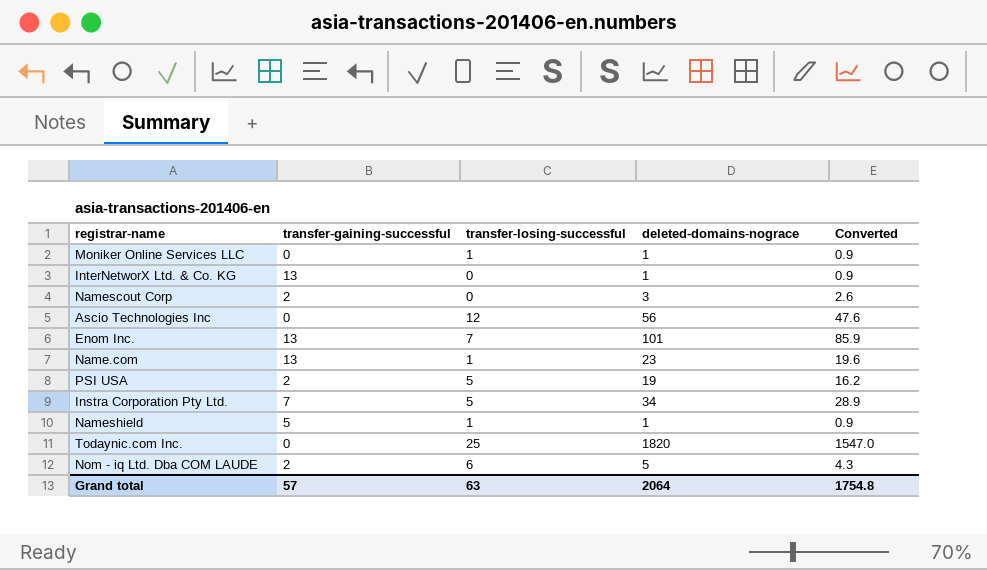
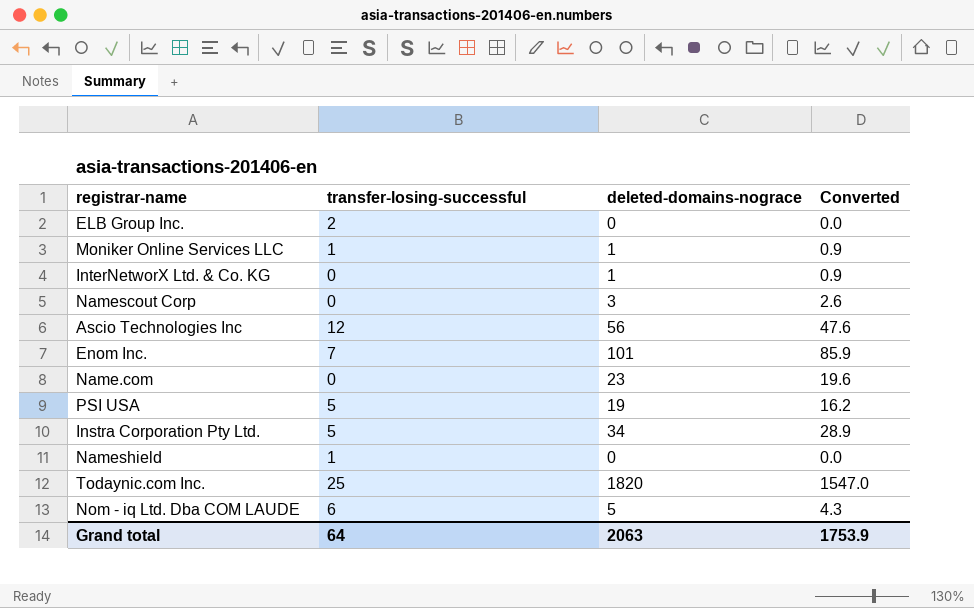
column transfer-gaining-successful | position: 2 -> none
row ELB Group Inc.: none -> 2 | 0 | 0.0
Name.com | transfer-losing-successful: 1 -> 0
Nameshield | deleted-domains-nograce: 1 -> 0
Nameshield | Converted: 0.9 -> 0.0
Grand total | transfer-losing-successful: 63 -> 64
Grand total | deleted-domains-nograce: 2064 -> 2063
Grand total | Converted: 1754.8 -> 1753.9

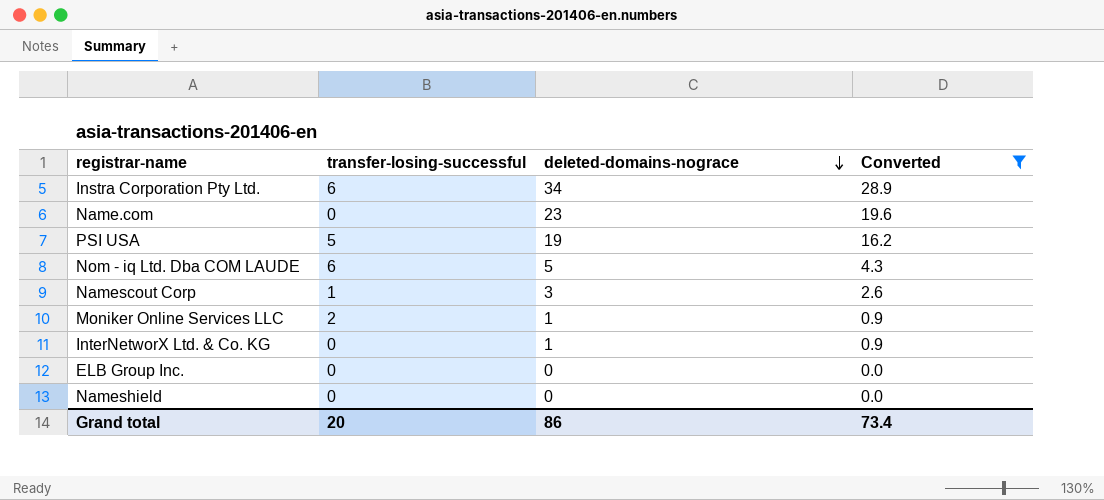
filter: none -> Converted <= 28.9
row order: none -> deleted-domains-nograce descending
Instra Corporation Pty Ltd. | transfer-losing-successful: 5 -> 6
Namescout Corp | transfer-losing-successful: 0 -> 1
Moniker Online Services LLC | transfer-losing-successful: 1 -> 2
ELB Group Inc. | transfer-losing-successful: 2 -> 0
Nameshield | transfer-losing-successful: 1 -> 0
Grand total | transfer-losing-successful: 64 -> 20
Grand total | deleted-domains-nograce: 2063 -> 86
Grand total | Converted: 1753.9 -> 73.4

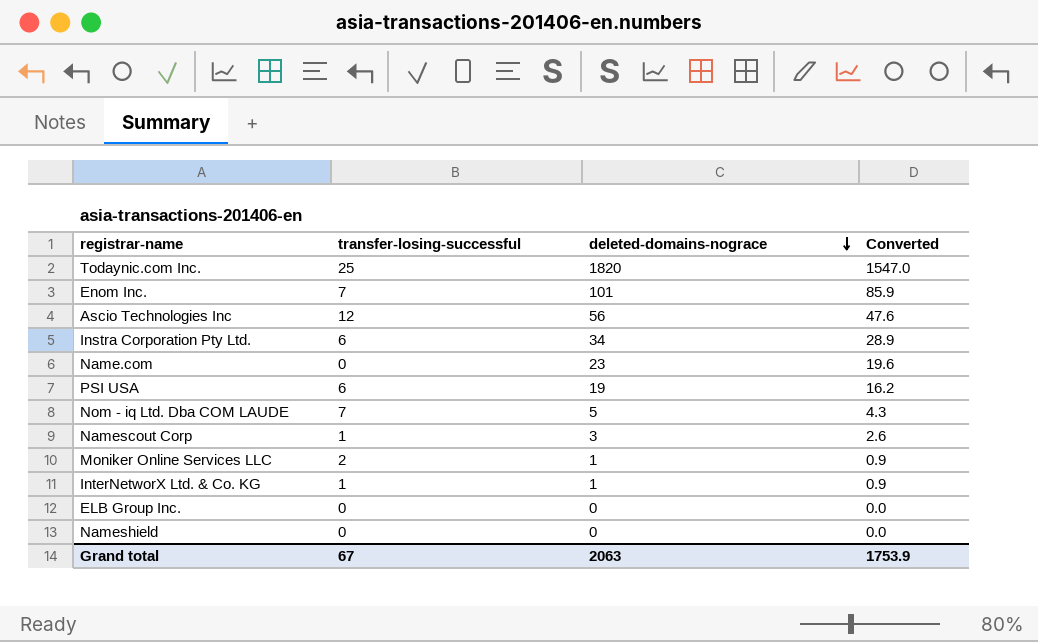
filter: Converted <= 28.9 -> none
PSI USA | transfer-losing-successful: 5 -> 6
Nom - iq Ltd. Dba COM LAUDE | transfer-losing-successful: 6 -> 7
InterNetworX Ltd. & Co. KG | transfer-losing-successful: 0 -> 1
Grand total | transfer-losing-successful: 20 -> 67
Grand total | deleted-domains-nograce: 86 -> 2063
Grand total | Converted: 73.4 -> 1753.9

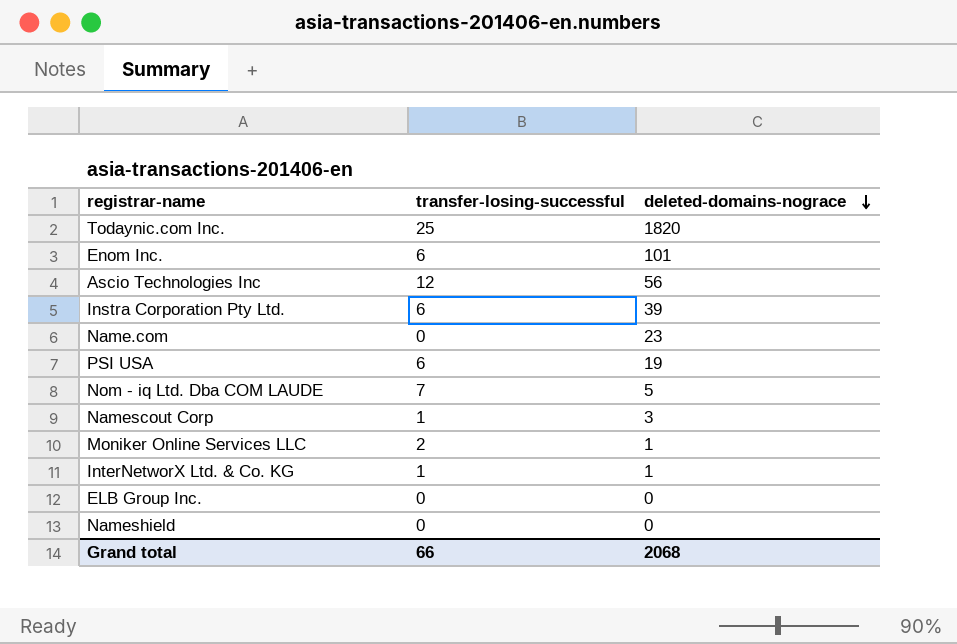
column Converted | formula: [deleted-domains-nograce] * 0.85 -> none
Enom Inc. | transfer-losing-successful: 7 -> 6
Instra Corporation Pty Ltd. | deleted-domains-nograce: 34 -> 39
Grand total | transfer-losing-successful: 67 -> 66
Grand total | deleted-domains-nograce: 2063 -> 2068

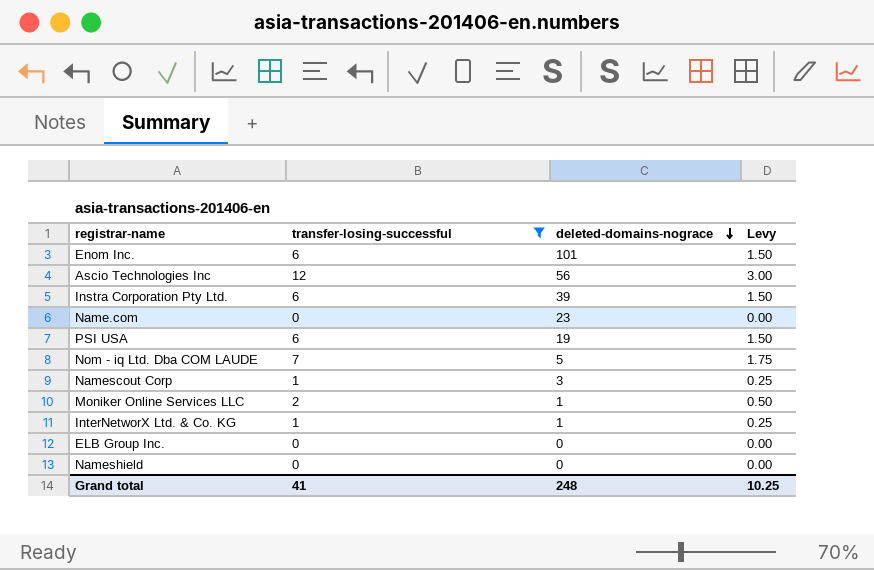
filter: none -> transfer-losing-successful != 25
column Levy | formula: none -> [transfer-losing-successful] * 0.25
Grand total | transfer-losing-successful: 66 -> 41
Grand total | deleted-domains-nograce: 2068 -> 248

